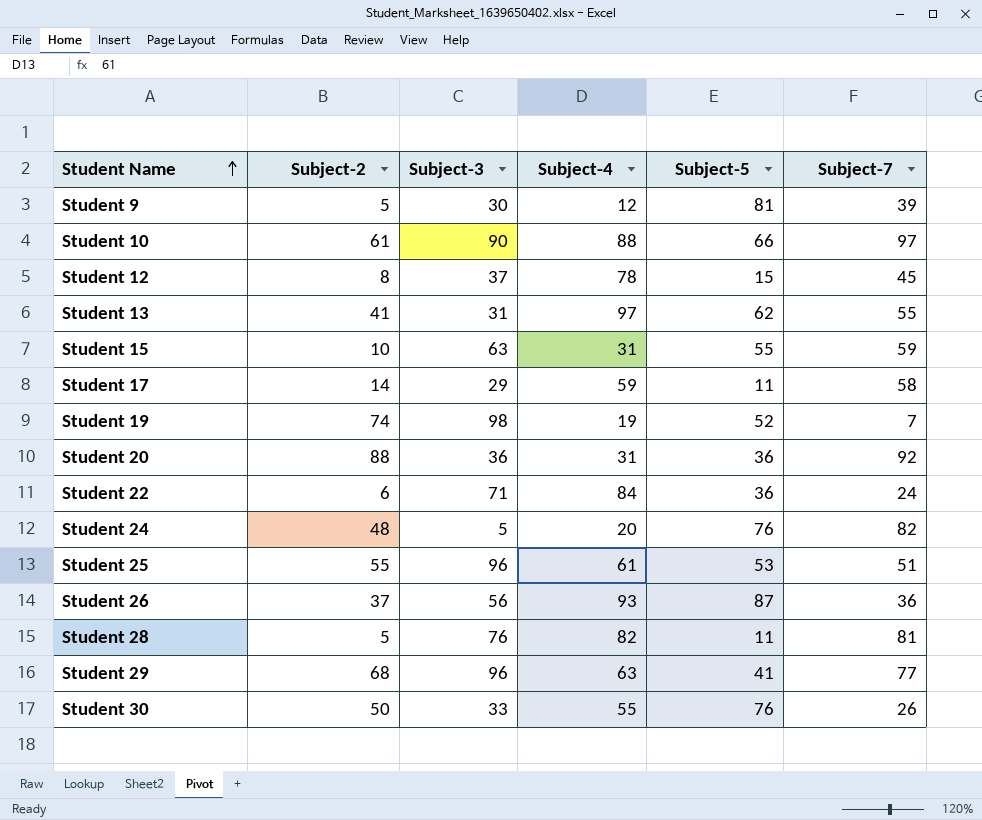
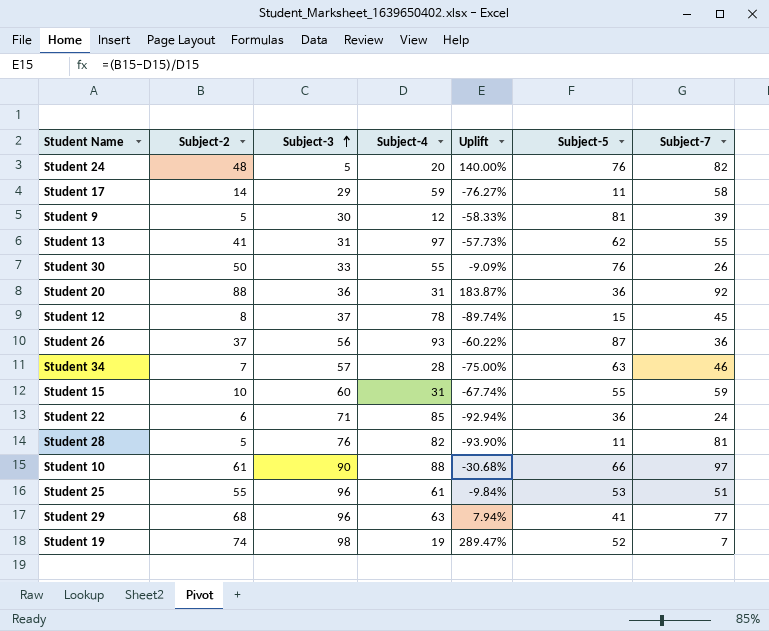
row order: Student Name ascending -> Subject-3 ascending
column Uplift | formula: none -> ([Subject-2] - [Subject-4]) / [Subject-4]
row Student 34: none -> 7 | 57 | 28 | -75.00% | 63 | 46
Student 15 | Subject-3: 63 -> 60
Student 22 | Subject-4: 84 -> 85

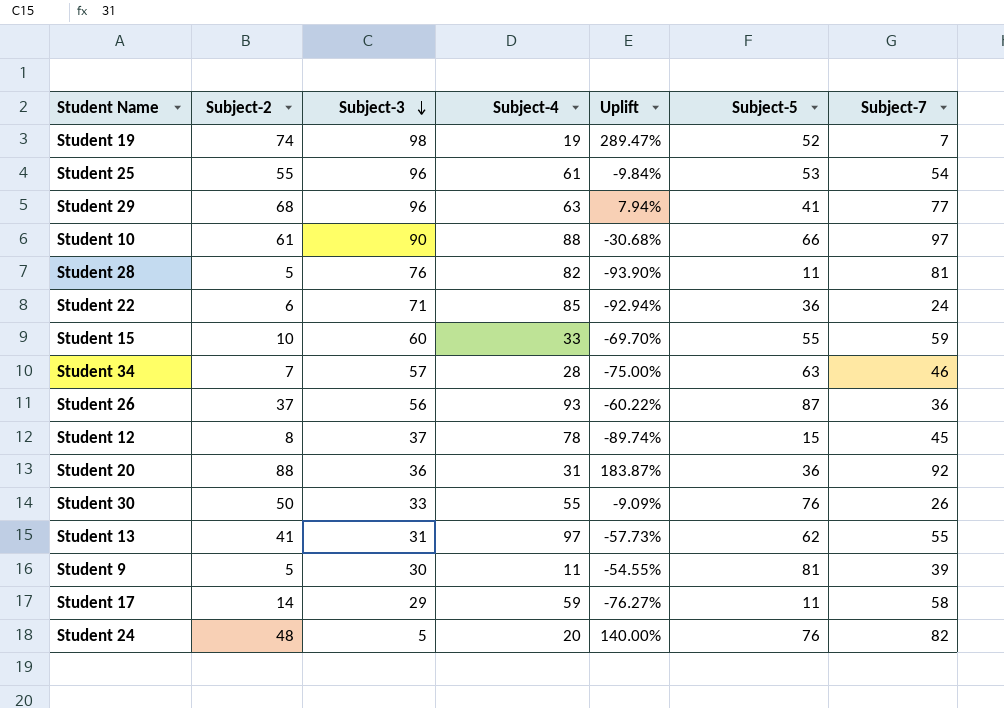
row order: Subject-3 ascending -> Subject-3 descending
Student 25 | Subject-7: 51 -> 54
Student 15 | Subject-4: 31 -> 33
Student 15 | Uplift: -67.74% -> -69.70%
Student 9 | Subject-4: 12 -> 11
Student 9 | Uplift: -58.33% -> -54.55%

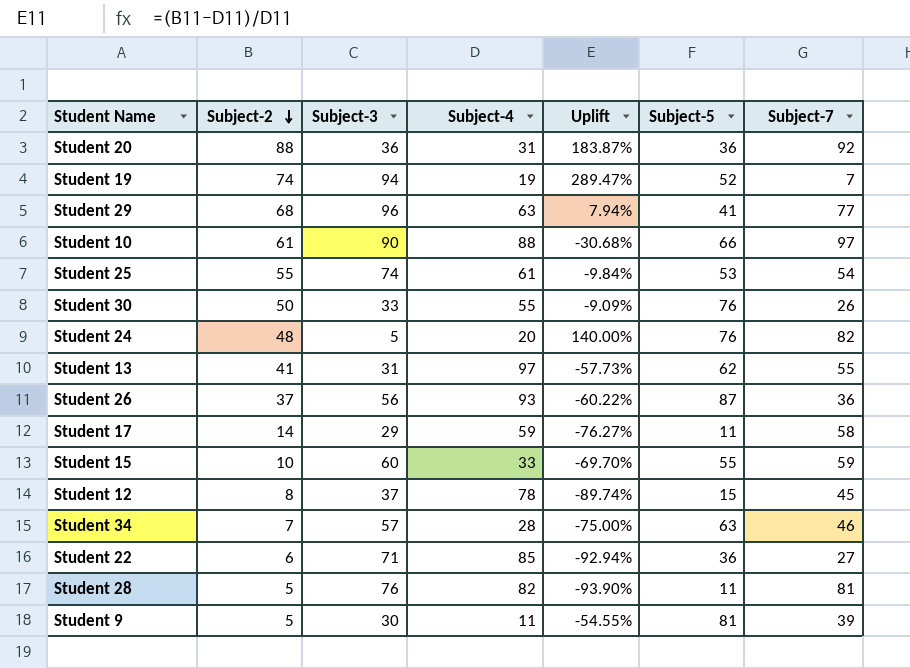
row order: Subject-3 descending -> Subject-2 descending
Student 19 | Subject-3: 98 -> 94
Student 25 | Subject-3: 96 -> 74
Student 22 | Subject-7: 24 -> 27

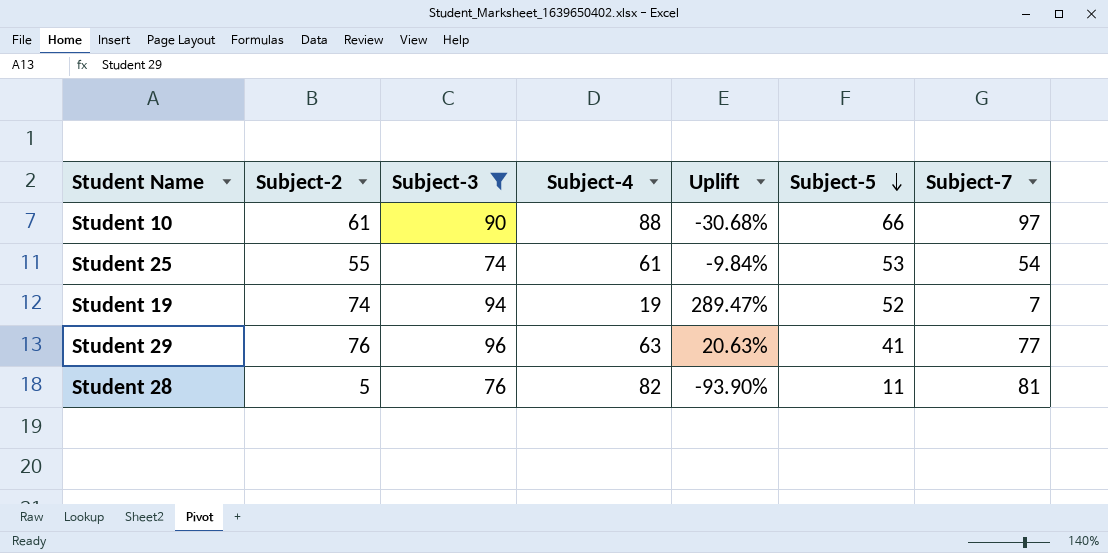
filter: none -> Subject-3 >= 74
row order: Subject-2 descending -> Subject-5 descending
Student 29 | Subject-2: 68 -> 76
Student 29 | Uplift: 7.94% -> 20.63%

